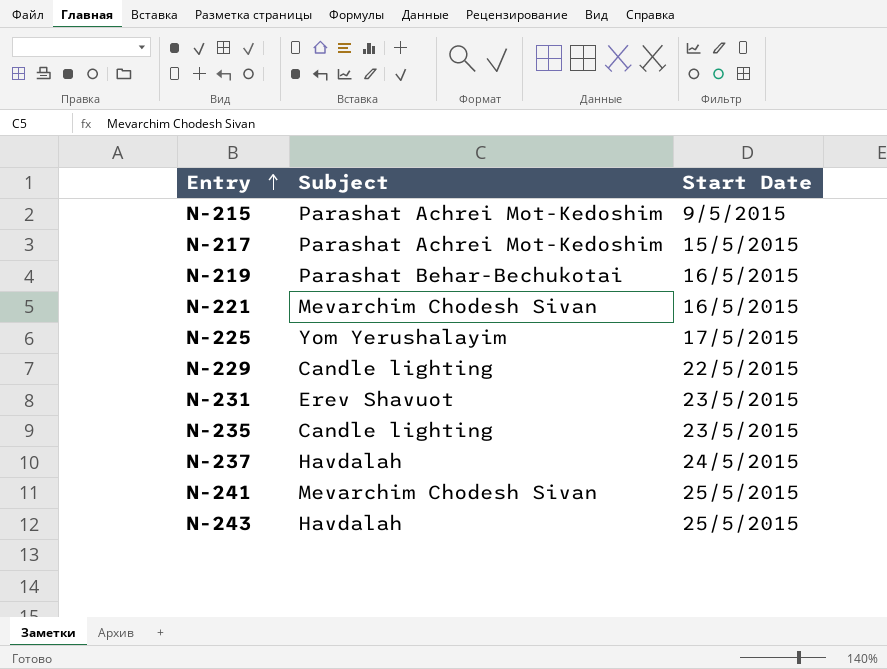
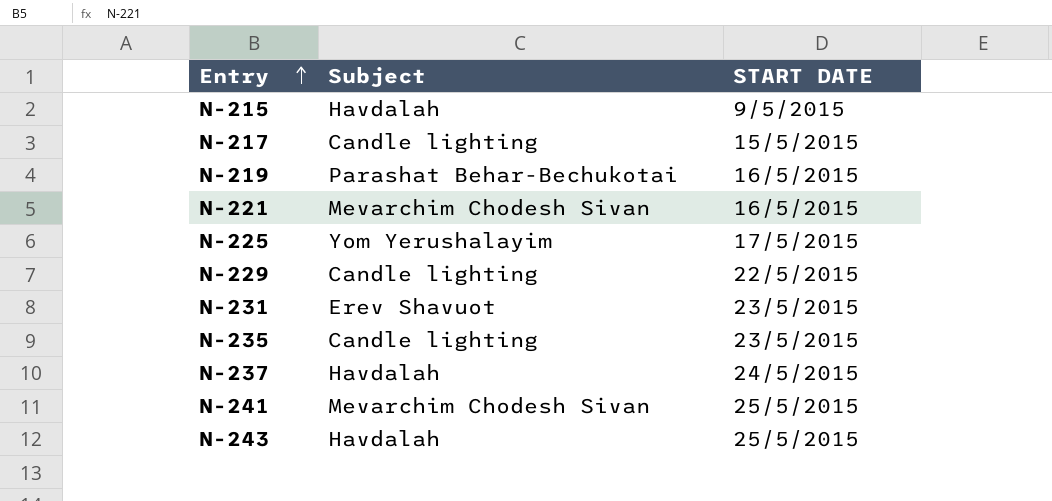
column name: Start Date -> START DATE
N-215 | Subject: Parashat Achrei Mot-Kedoshim -> Havdalah
N-217 | Subject: Parashat Achrei Mot-Kedoshim -> Candle lighting

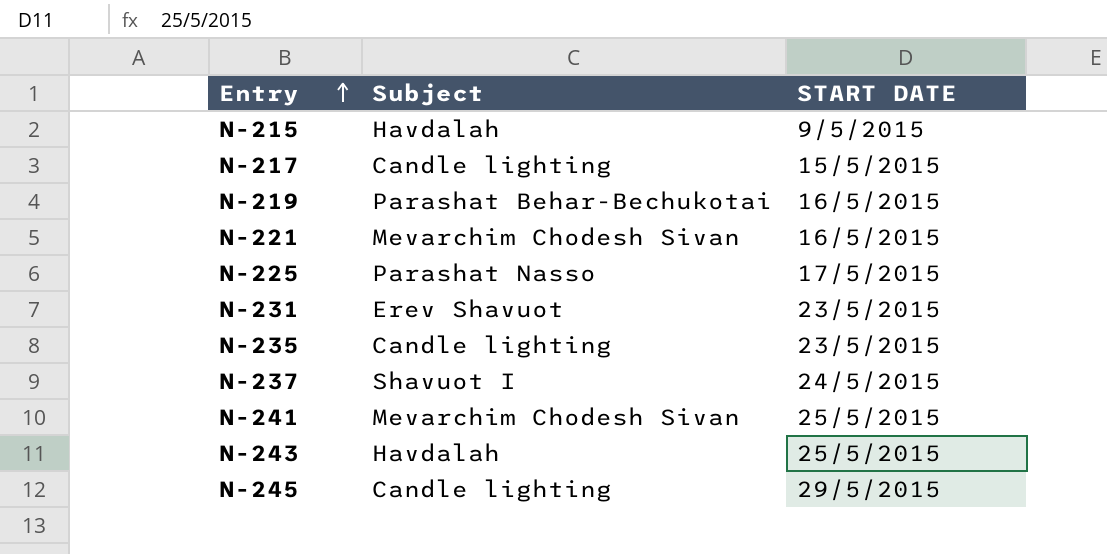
row N-229: Candle lighting | 22/5/2015 -> none
N-225 | Subject: Yom Yerushalayim -> Parashat Nasso
N-237 | Subject: Havdalah -> Shavuot I
row N-245: none -> Candle lighting | 29/5/2015

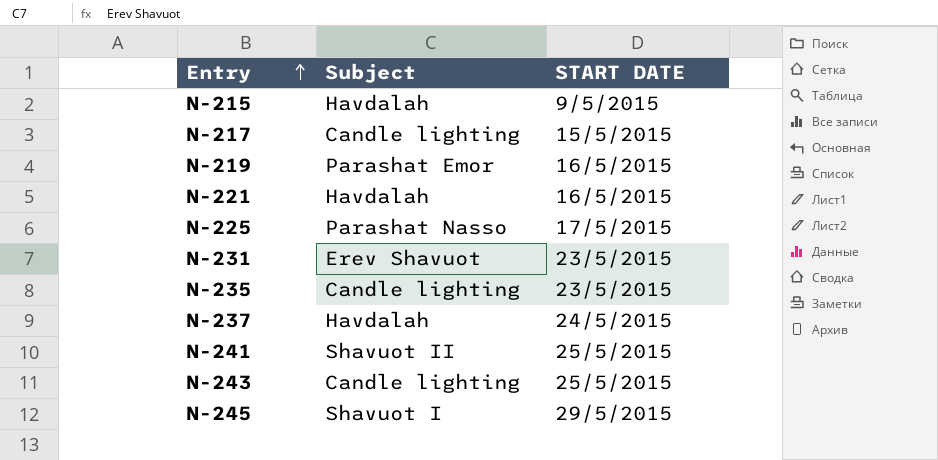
N-219 | Subject: Parashat Behar-Bechukotai -> Parashat Emor
N-221 | Subject: Mevarchim Chodesh Sivan -> Havdalah
N-237 | Subject: Shavuot I -> Havdalah
N-241 | Subject: Mevarchim Chodesh Sivan -> Shavuot II
N-243 | Subject: Havdalah -> Candle lighting
N-245 | Subject: Candle lighting -> Shavuot I

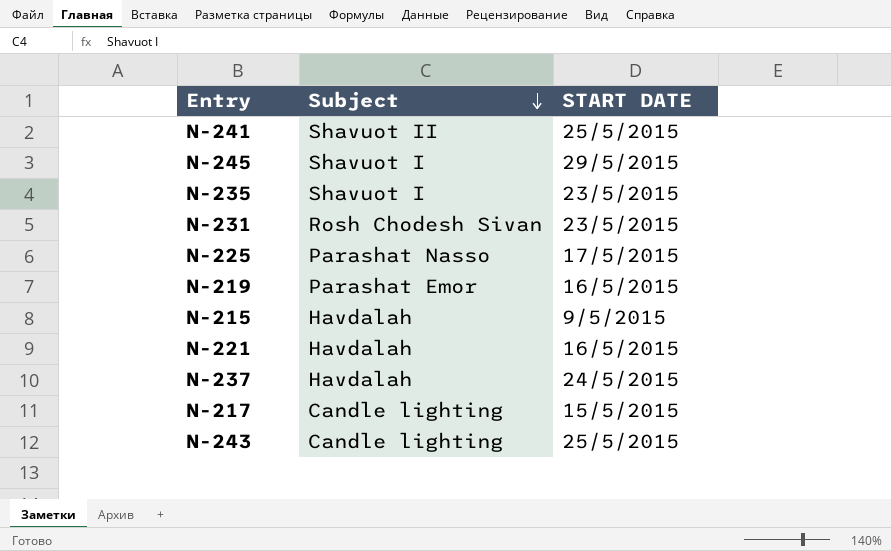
row order: Entry ascending -> Subject descending
N-235 | Subject: Candle lighting -> Shavuot I
N-231 | Subject: Erev Shavuot -> Rosh Chodesh Sivan

